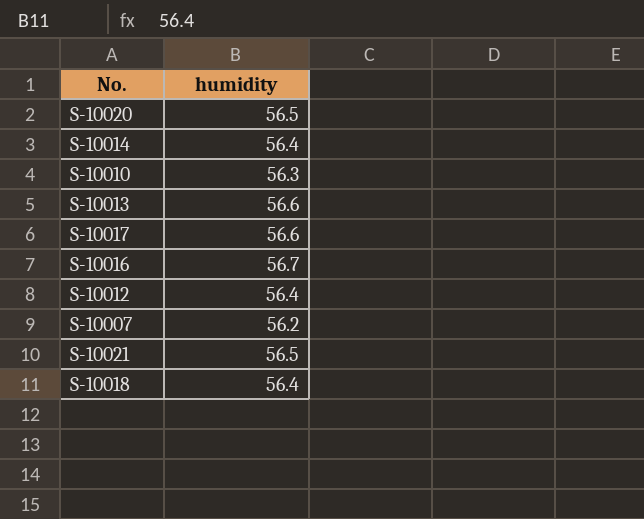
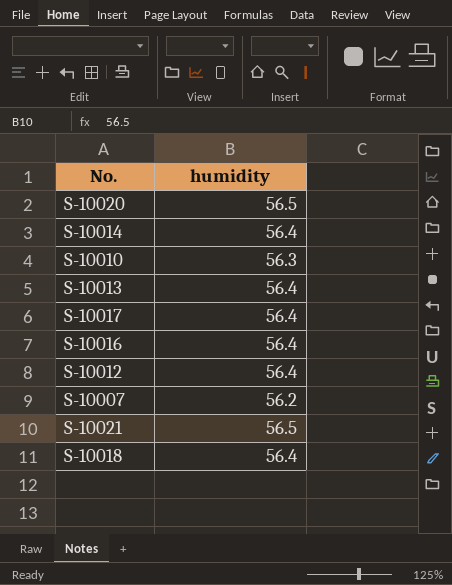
S-10013 | humidity: 56.6 -> 56.4
S-10017 | humidity: 56.6 -> 56.4
S-10016 | humidity: 56.7 -> 56.4

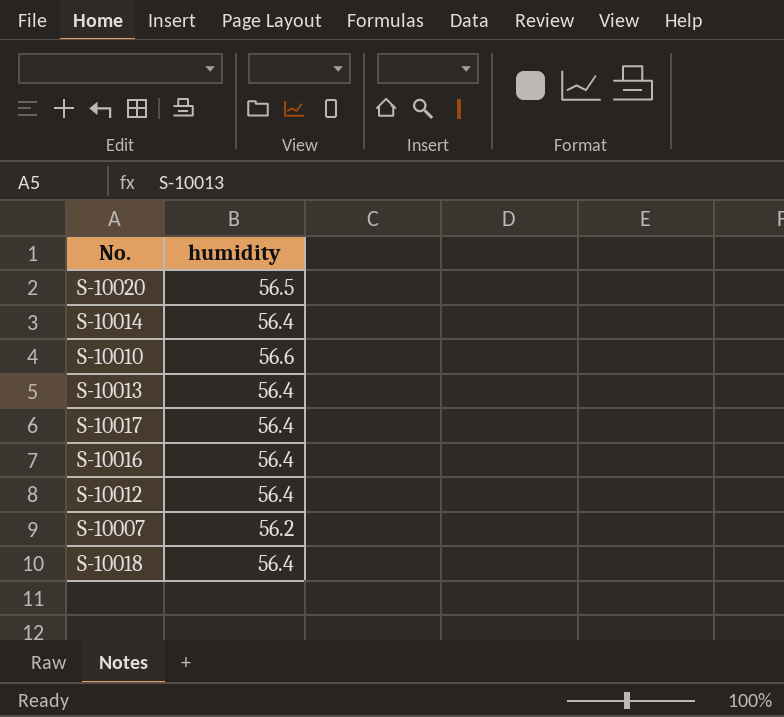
row S-10021: 56.5 -> none
S-10010 | humidity: 56.3 -> 56.6

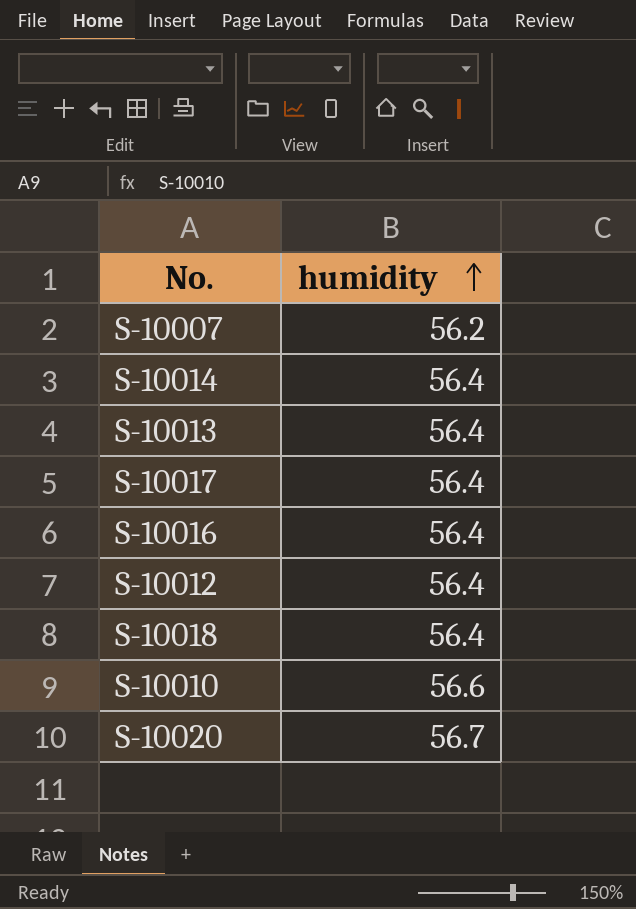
row order: none -> humidity ascending
S-10020 | humidity: 56.5 -> 56.7

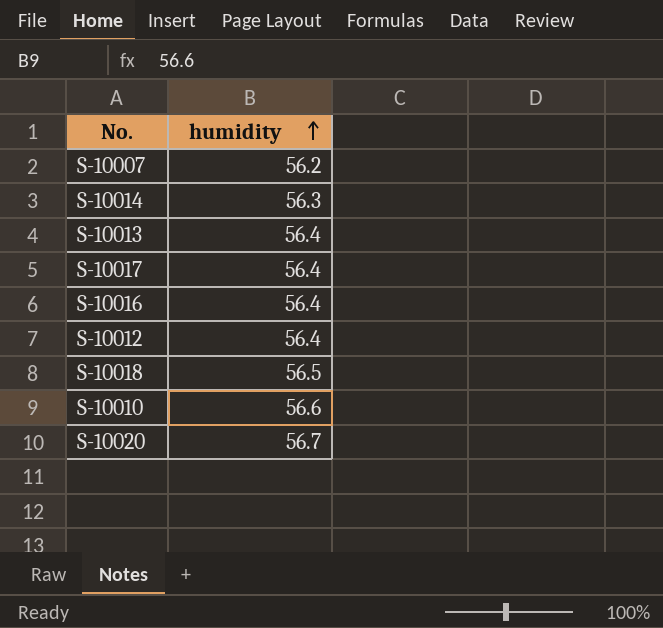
S-10014 | humidity: 56.4 -> 56.3
S-10018 | humidity: 56.4 -> 56.5

